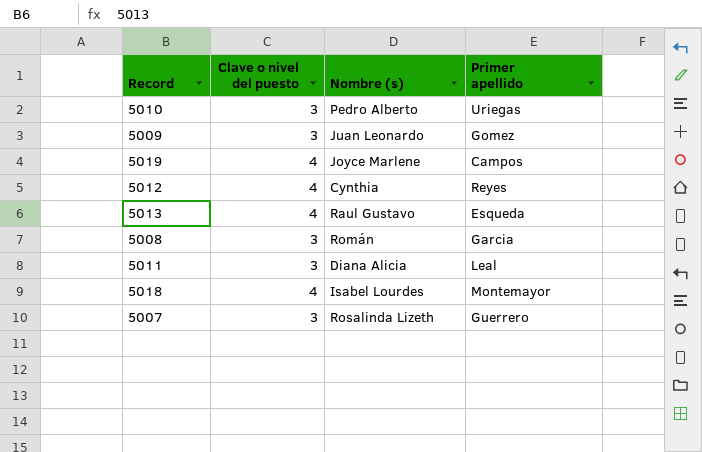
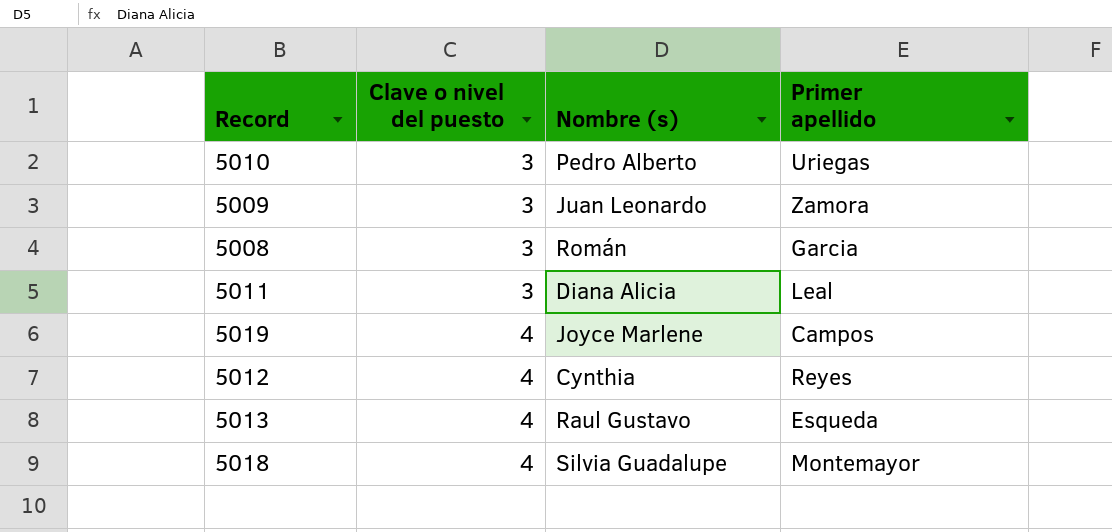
row order: none -> Clave o nivel del puesto ascending
row 5007: 3 | Rosalinda Lizeth | Guerrero -> none
5009 | Primer apellido: Gomez -> Zamora
5018 | Nombre (s): Isabel Lourdes -> Silvia Guadalupe

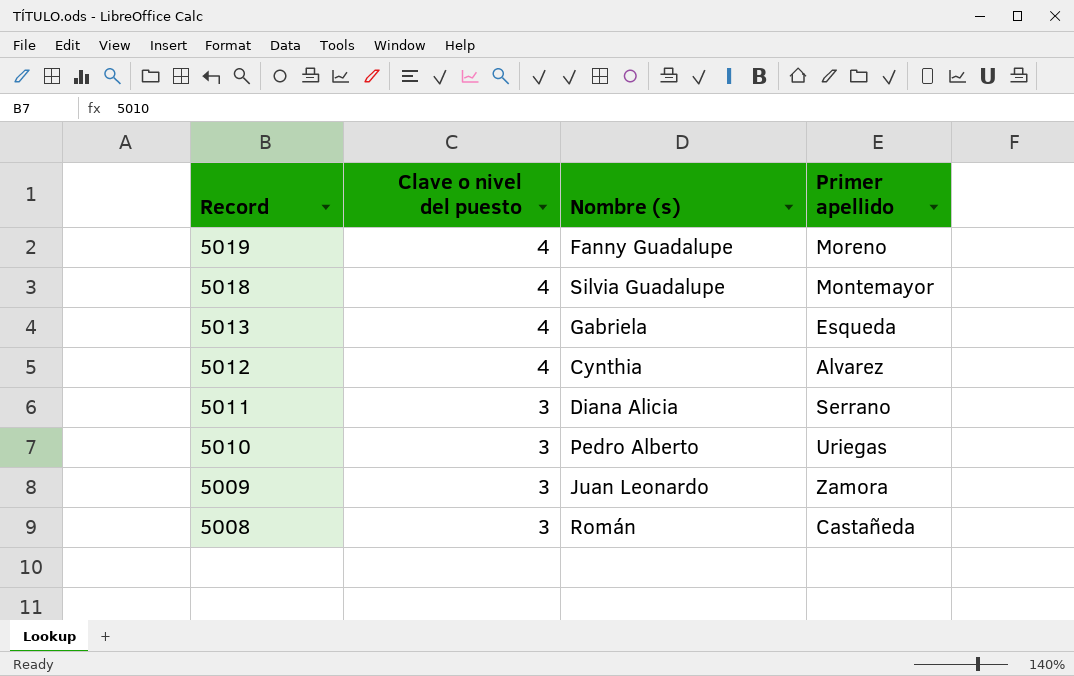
row order: Clave o nivel del puesto ascending -> Record descending
5019 | Nombre (s): Joyce Marlene -> Fanny Guadalupe
5019 | Primer apellido: Campos -> Moreno
5013 | Nombre (s): Raul Gustavo -> Gabriela
5012 | Primer apellido: Reyes -> Alvarez
5011 | Primer apellido: Leal -> Serrano
5008 | Primer apellido: Garcia -> Castañeda

